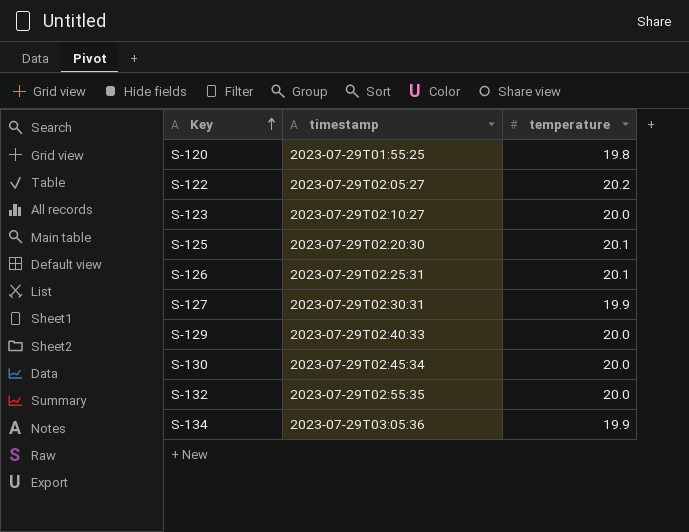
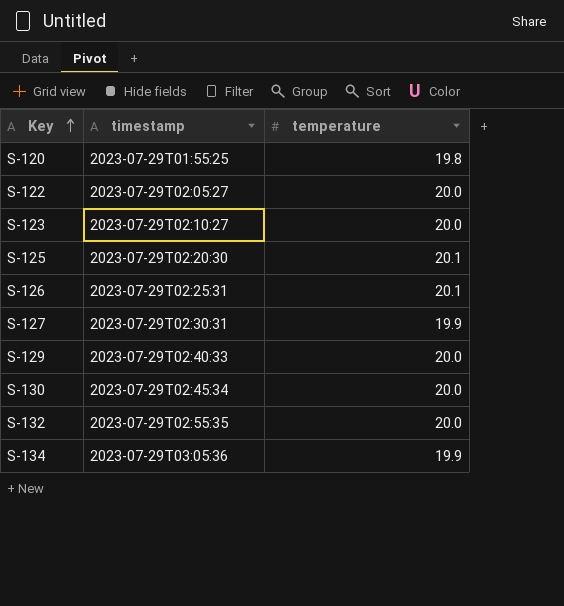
S-122 | temperature: 20.2 -> 20.0

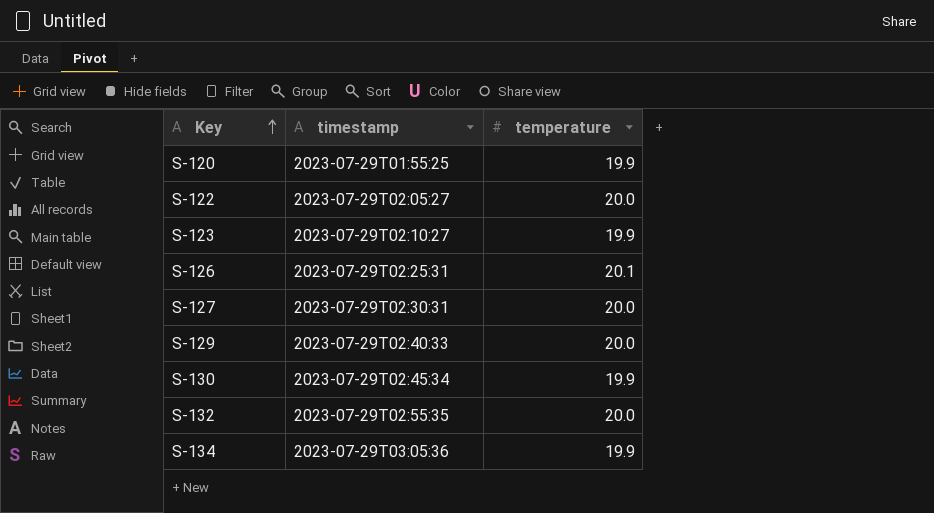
row S-125: 2023-07-29T02:20:30 | 20.1 -> none
S-120 | temperature: 19.8 -> 19.9
S-123 | temperature: 20.0 -> 19.9
S-127 | temperature: 19.9 -> 20.0
S-130 | temperature: 20.0 -> 19.9

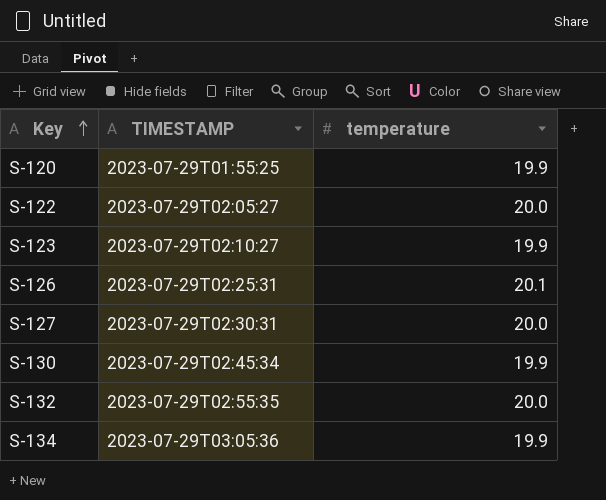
column name: timestamp -> TIMESTAMP
row S-129: 2023-07-29T02:40:33 | 20.0 -> none

